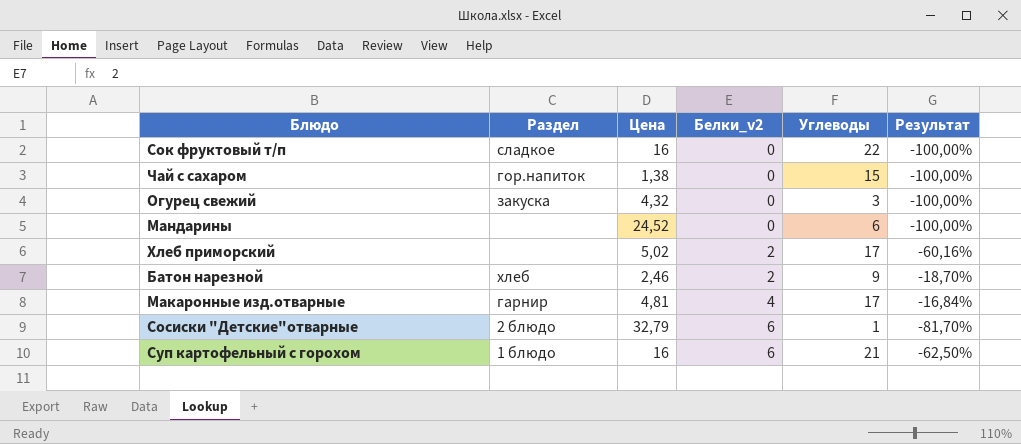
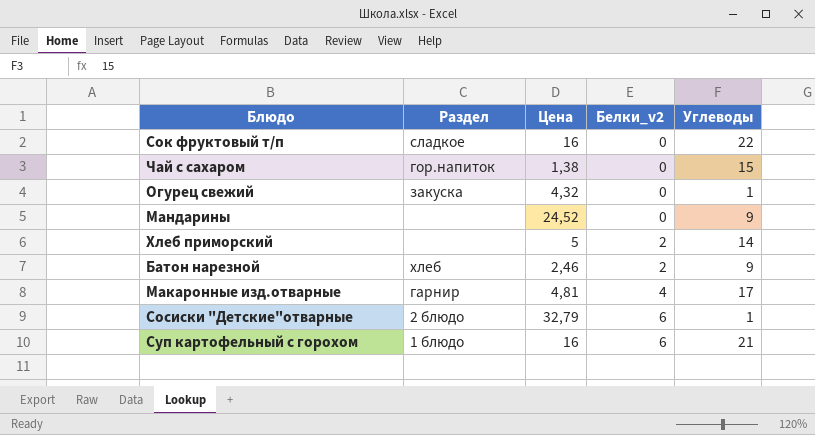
column Результат | formula: ([Белки_v2] - [Цена]) / [Цена] -> none
Огурец свежий | Углеводы: 3 -> 1
Мандарины | Углеводы: 6 -> 9
Хлеб приморский | Цена: 5,02 -> 5
Хлеб приморский | Углеводы: 17 -> 14

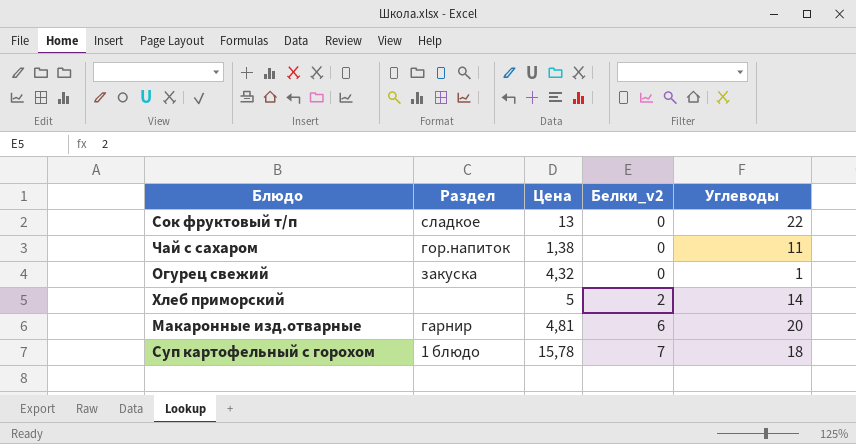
row Мандарины: none | 24,52 | 0 | 9 -> none
row Батон нарезной: хлеб | 2,46 | 2 | 9 -> none
row Сосиски "Детские"отварные: 2 блюдо | 32,79 | 6 | 1 -> none
Сок фруктовый т/п | Цена: 16 -> 13
Чай с сахаром | Углеводы: 15 -> 11
Макаронные изд.отварные | Белки_v2: 4 -> 6
Макаронные изд.отварные | Углеводы: 17 -> 20
Суп картофельный с горохом | Цена: 16 -> 15,78
Суп картофельный с горохом | Белки_v2: 6 -> 7
Суп картофельный с горохом | Углеводы: 21 -> 18

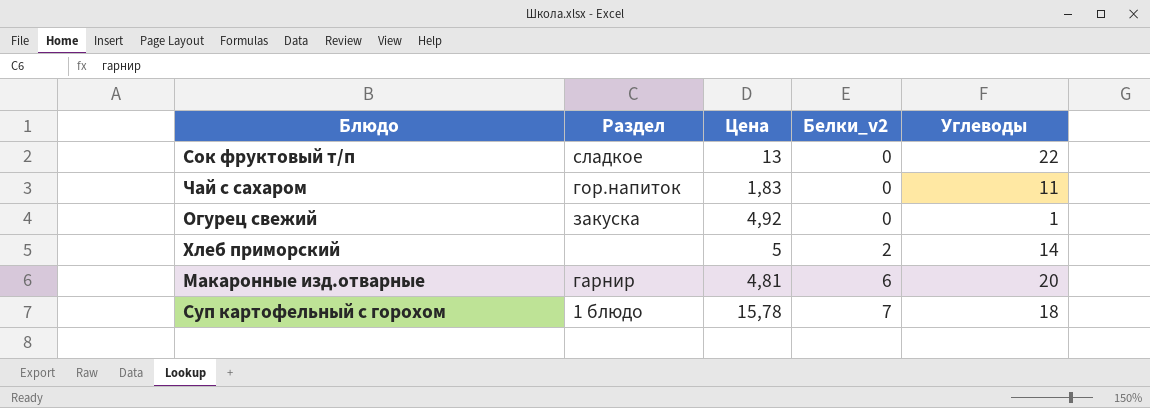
Чай с сахаром | Цена: 1,38 -> 1,83
Огурец свежий | Цена: 4,32 -> 4,92

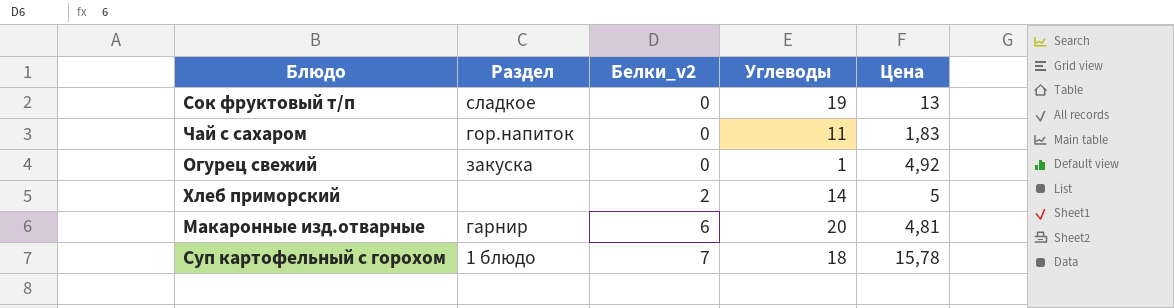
column Цена | position: 3 -> 5
Сок фруктовый т/п | Углеводы: 22 -> 19

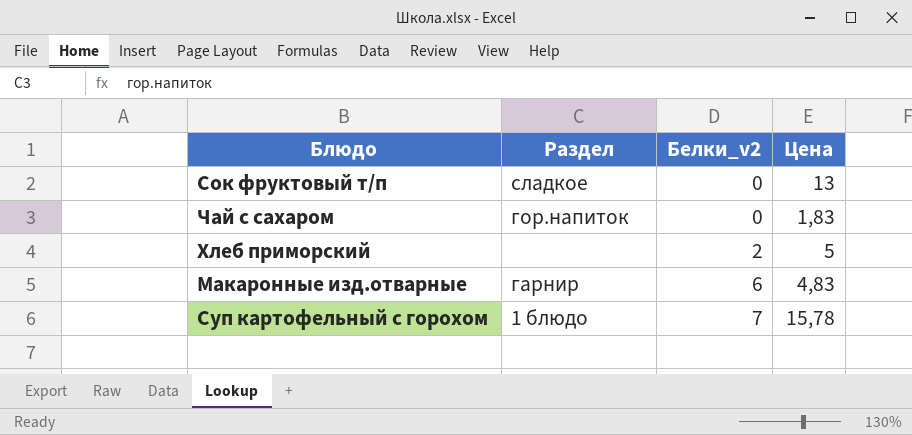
column Углеводы | position: 4 -> none
row Огурец свежий: закуска | 0 | 1 | 4,92 -> none
Макаронные изд.отварные | Цена: 4,81 -> 4,83

